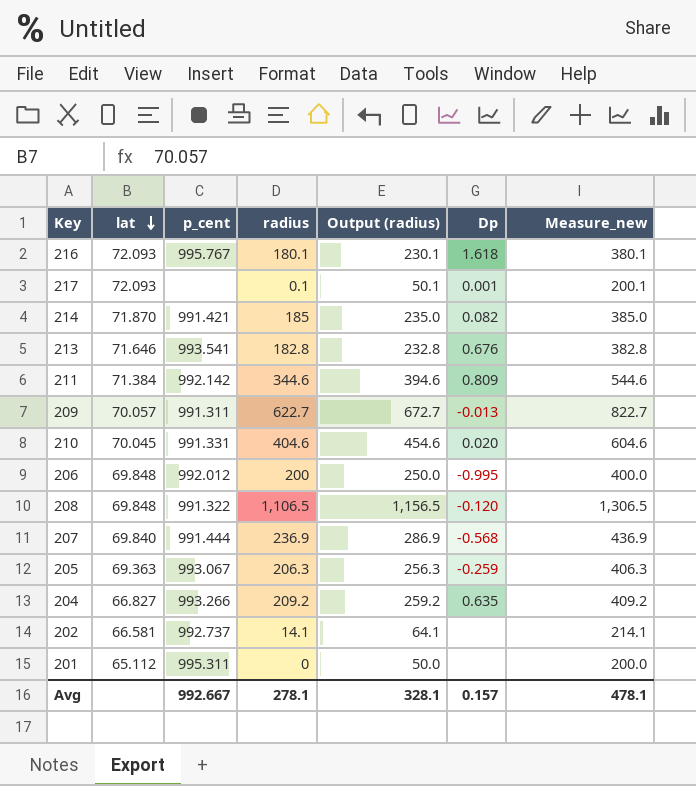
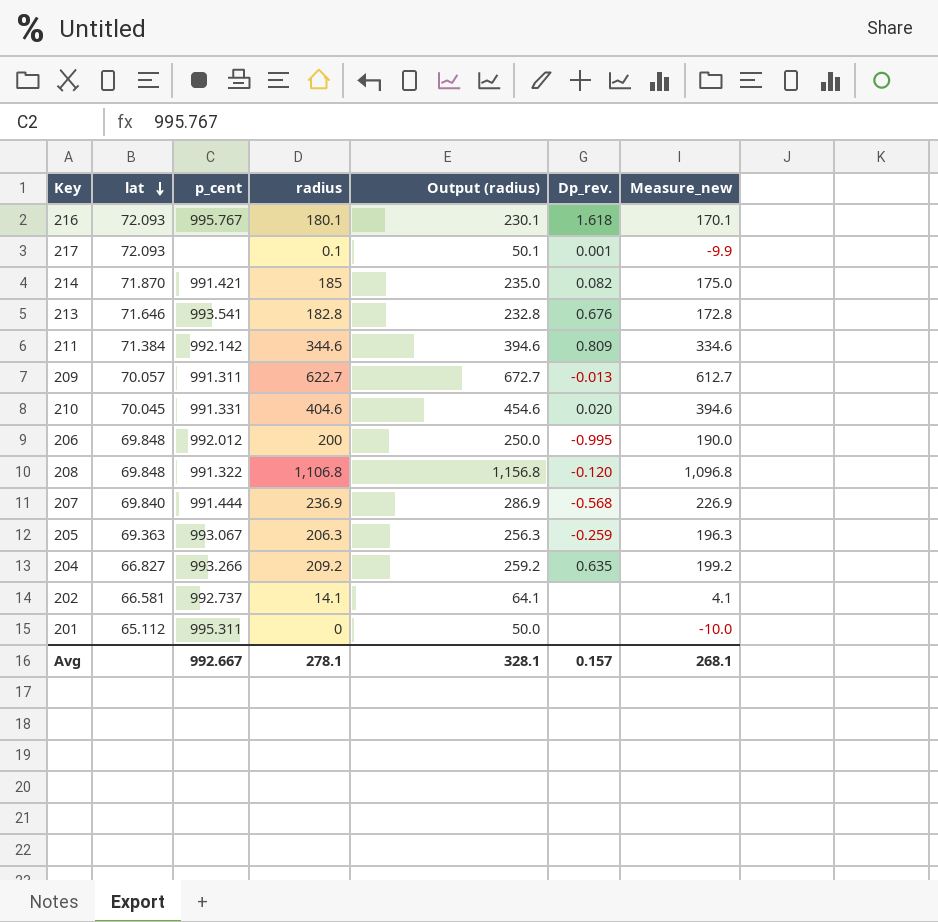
column name: Dp -> Dp_rev.
column Measure_new | formula: [radius] + 200 -> [radius] - 10
208 | radius: 1,106.5 -> 1,106.8
208 | Output (radius): 1,156.5 -> 1,156.8
Avg | Measure_new: 478.1 -> 268.1

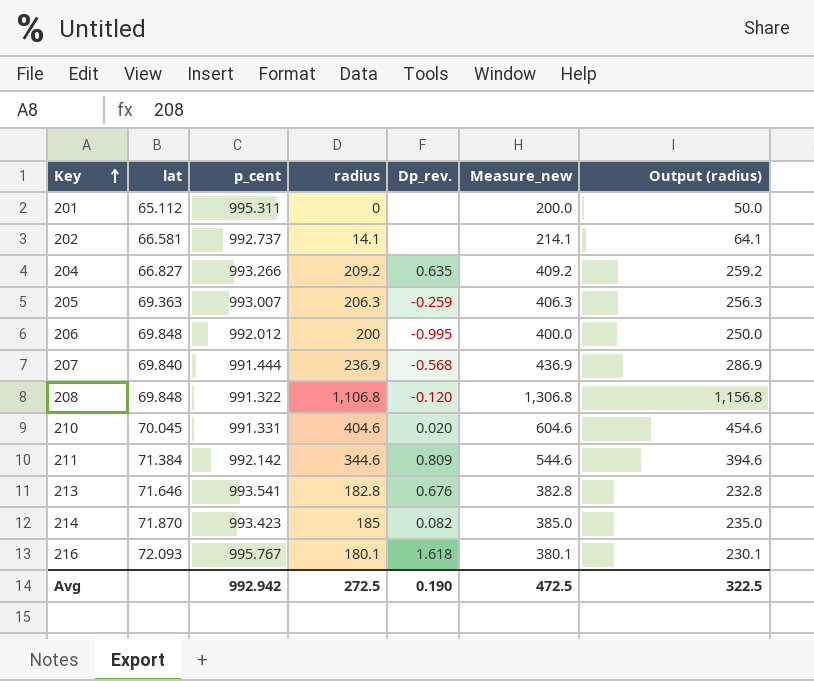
row order: lat descending -> Key ascending
column Measure_new | formula: [radius] - 10 -> [radius] + 200
column Output (radius) | position: 5 -> 7
row 217: 72.093 | none | 0.1 | 50.1 | 0.001 | -9.9 -> none
row 209: 70.057 | 991.311 | 622.7 | 672.7 | -0.013 | 612.7 -> none
205 | p_cent: 993.067 -> 993.007
214 | p_cent: 991.421 -> 993.423
Avg | p_cent: 992.667 -> 992.942
Avg | radius: 278.1 -> 272.5
Avg | Dp_rev.: 0.157 -> 0.190
Avg | Measure_new: 268.1 -> 472.5
Avg | Output (radius): 328.1 -> 322.5

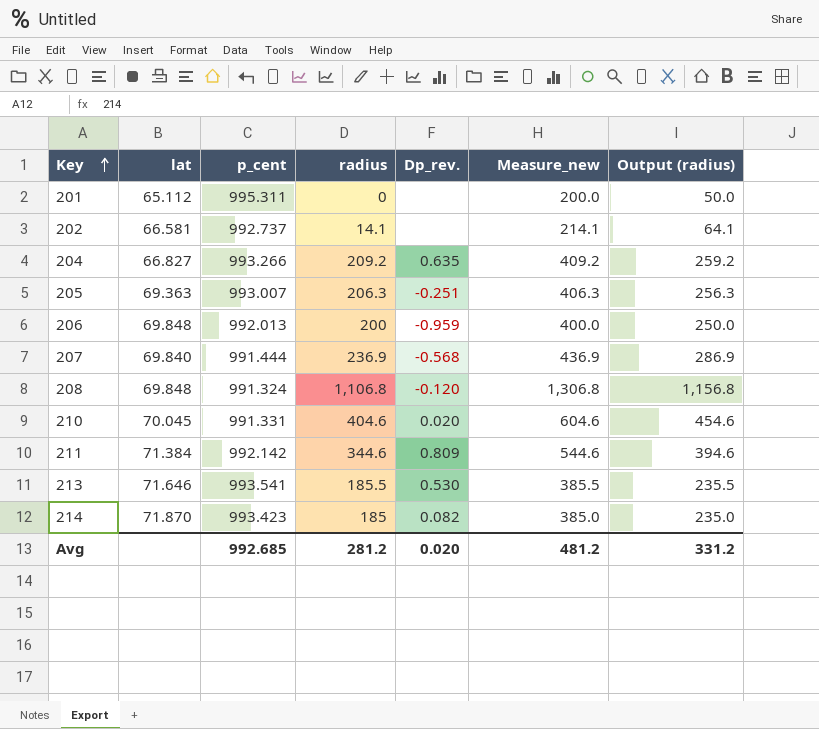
row 216: 72.093 | 995.767 | 180.1 | 1.618 | 380.1 | 230.1 -> none
205 | Dp_rev.: -0.259 -> -0.251
206 | p_cent: 992.012 -> 992.013
206 | Dp_rev.: -0.995 -> -0.959
208 | p_cent: 991.322 -> 991.324
213 | radius: 182.8 -> 185.5
213 | Dp_rev.: 0.676 -> 0.530
213 | Measure_new: 382.8 -> 385.5
213 | Output (radius): 232.8 -> 235.5
Avg | p_cent: 992.942 -> 992.685
Avg | radius: 272.5 -> 281.2
Avg | Dp_rev.: 0.190 -> 0.020
Avg | Measure_new: 472.5 -> 481.2
Avg | Output (radius): 322.5 -> 331.2

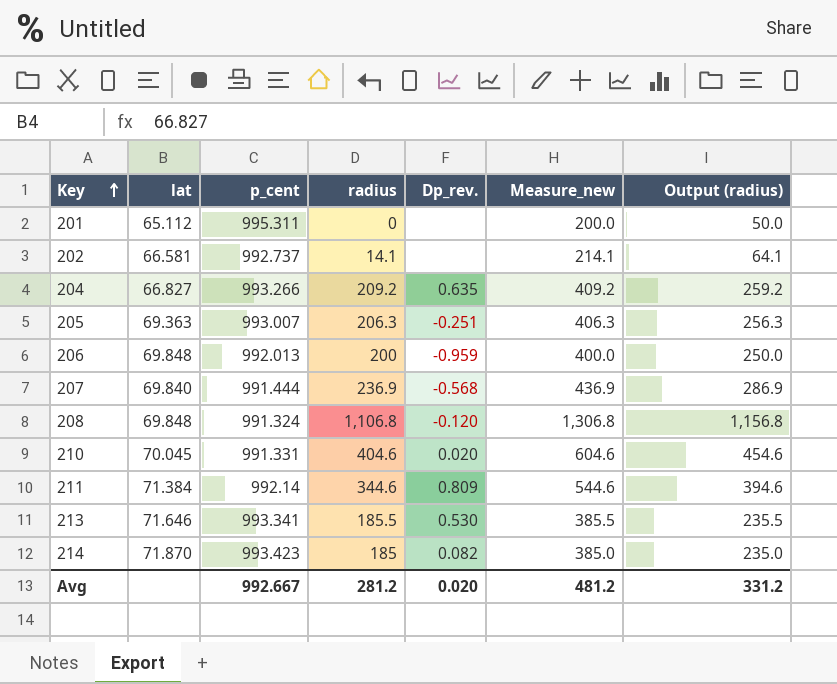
211 | p_cent: 992.142 -> 992.14
213 | p_cent: 993.541 -> 993.341
Avg | p_cent: 992.685 -> 992.667

